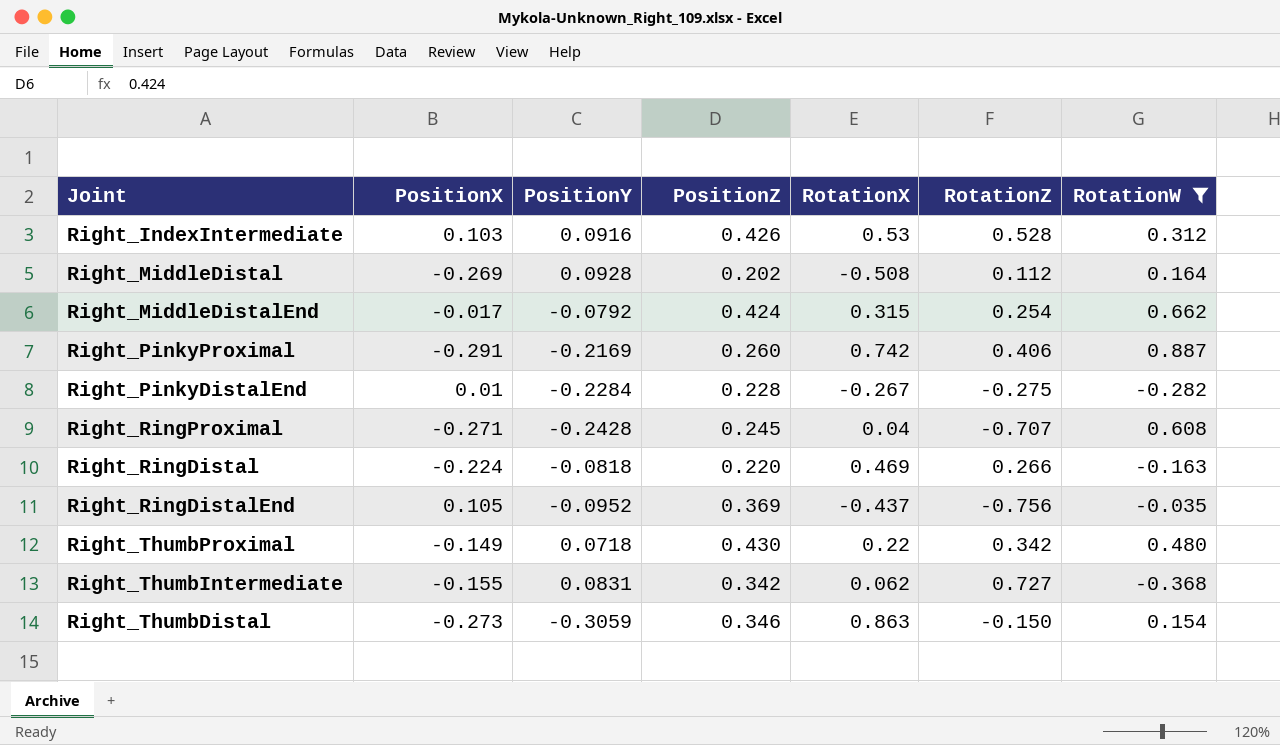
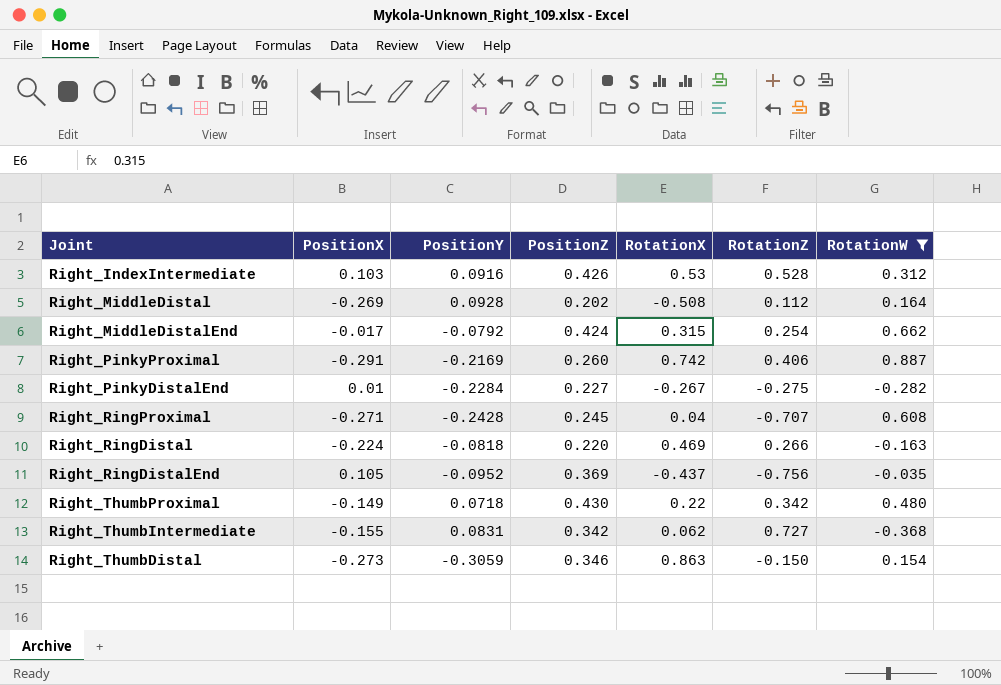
Right_PinkyDistalEnd | PositionZ: 0.228 -> 0.227

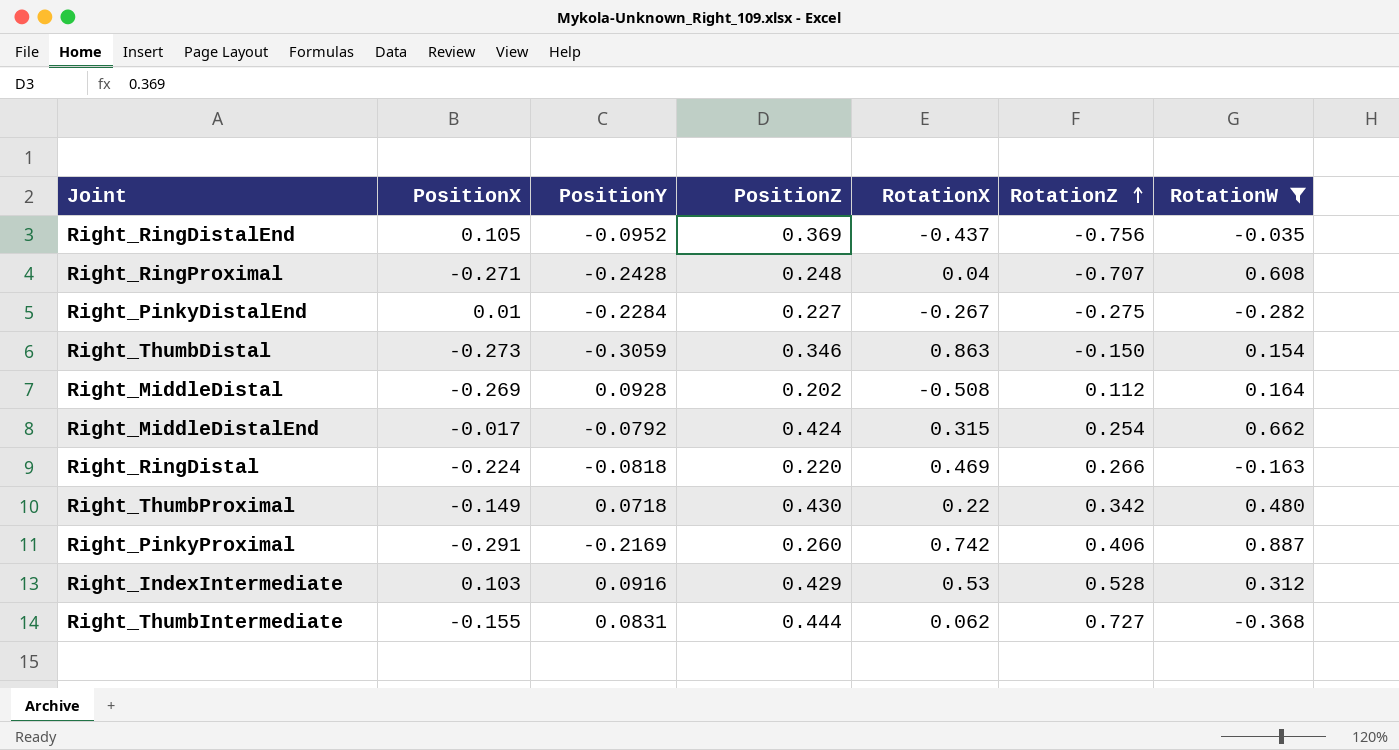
row order: none -> RotationZ ascending
Right_RingProximal | PositionZ: 0.245 -> 0.248
Right_IndexIntermediate | PositionZ: 0.426 -> 0.429
Right_ThumbIntermediate | PositionZ: 0.342 -> 0.444

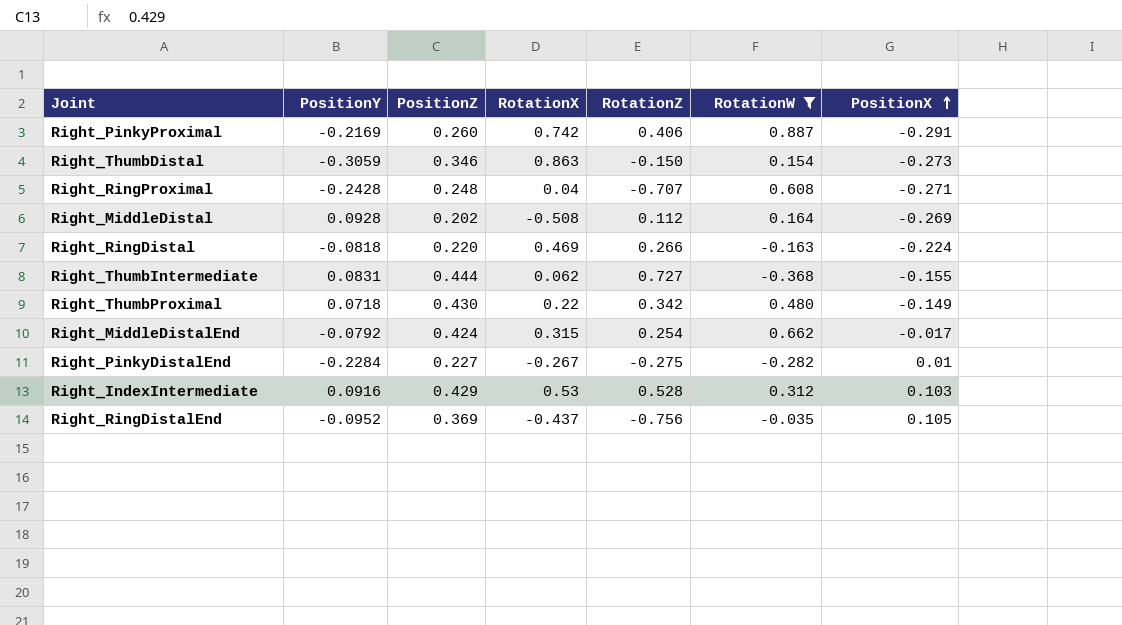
row order: RotationZ ascending -> PositionX ascending
column PositionX | position: 2 -> 7

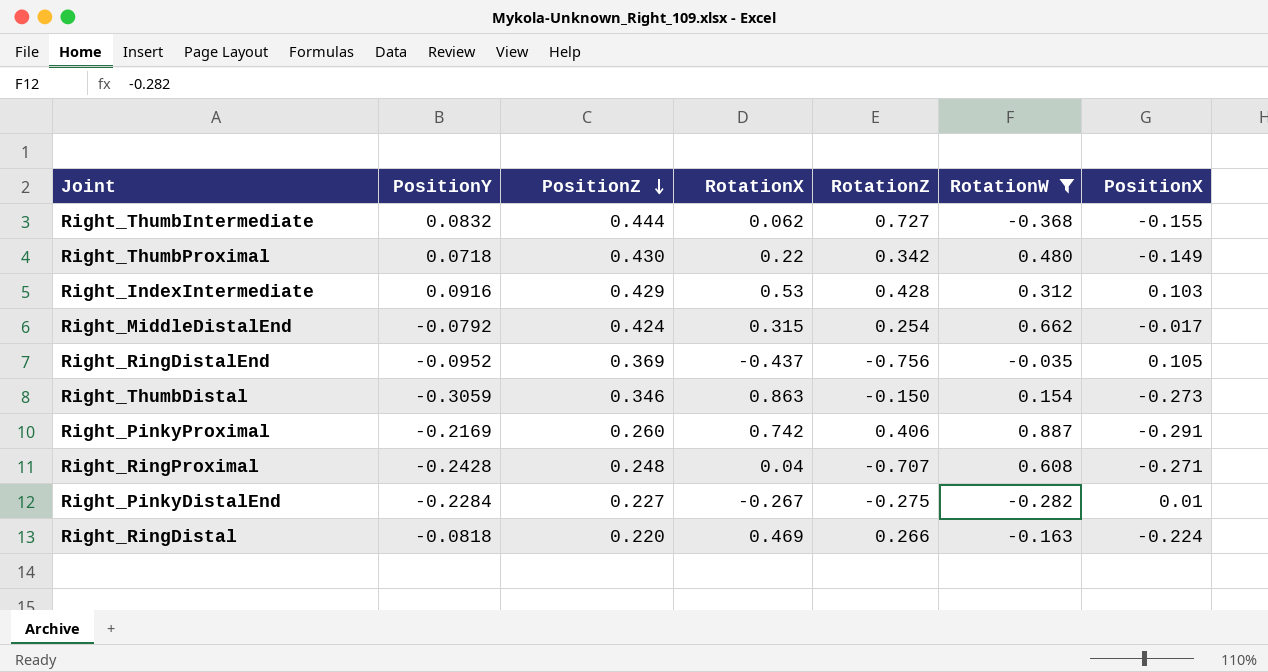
row order: PositionX ascending -> PositionZ descending
row Right_MiddleDistal: 0.0928 | 0.202 | -0.508 | 0.112 | 0.164 | -0.269 -> none
Right_ThumbIntermediate | PositionY: 0.0831 -> 0.0832
Right_IndexIntermediate | RotationZ: 0.528 -> 0.428

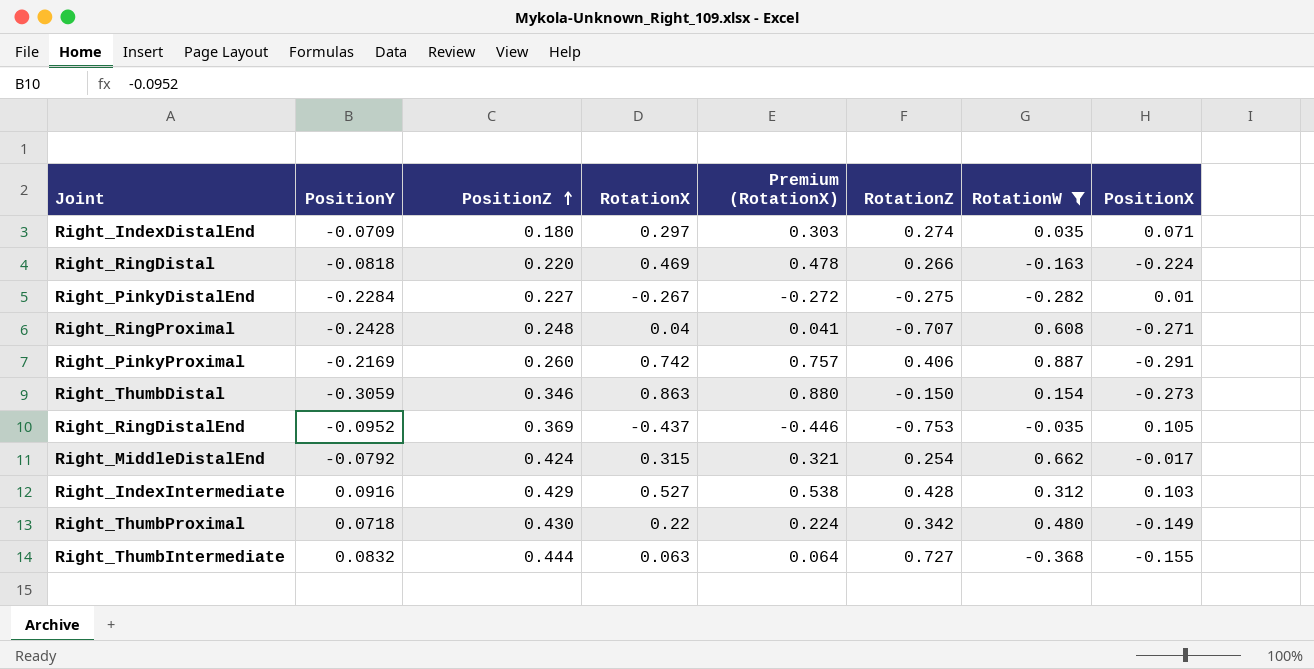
row order: PositionZ descending -> PositionZ ascending
column Premium (RotationX) | formula: none -> [RotationX] * 1.02
row Right_IndexDistalEnd: none -> -0.0709 | 0.180 | 0.297 | 0.303 | 0.274 | 0.035 | 0.071
Right_RingDistalEnd | RotationZ: -0.756 -> -0.753
Right_IndexIntermediate | RotationX: 0.53 -> 0.527
Right_ThumbIntermediate | RotationX: 0.062 -> 0.063

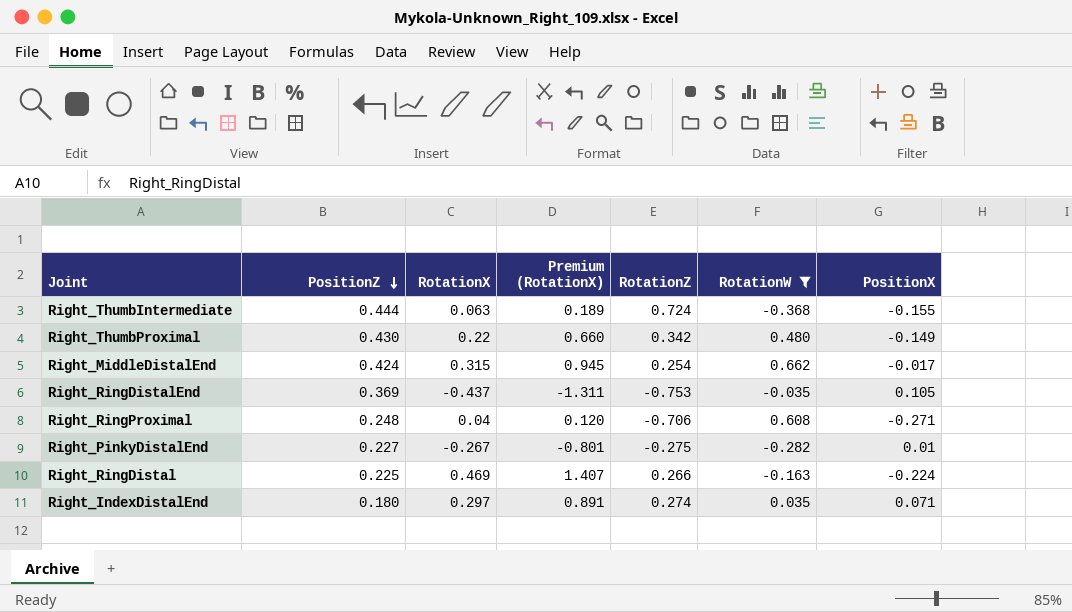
row order: PositionZ ascending -> PositionZ descending
column PositionY | position: 2 -> none
column Premium (RotationX) | formula: [RotationX] * 1.02 -> [RotationX] * 3
row Right_PinkyProximal: -0.2169 | 0.260 | 0.742 | 0.757 | 0.406 | 0.887 | -0.291 -> none
row Right_ThumbDistal: -0.3059 | 0.346 | 0.863 | 0.880 | -0.150 | 0.154 | -0.273 -> none
row Right_IndexIntermediate: 0.0916 | 0.429 | 0.527 | 0.538 | 0.428 | 0.312 | 0.103 -> none
Right_ThumbIntermediate | RotationZ: 0.727 -> 0.724
Right_RingProximal | RotationZ: -0.707 -> -0.706
Right_RingDistal | PositionZ: 0.220 -> 0.225

